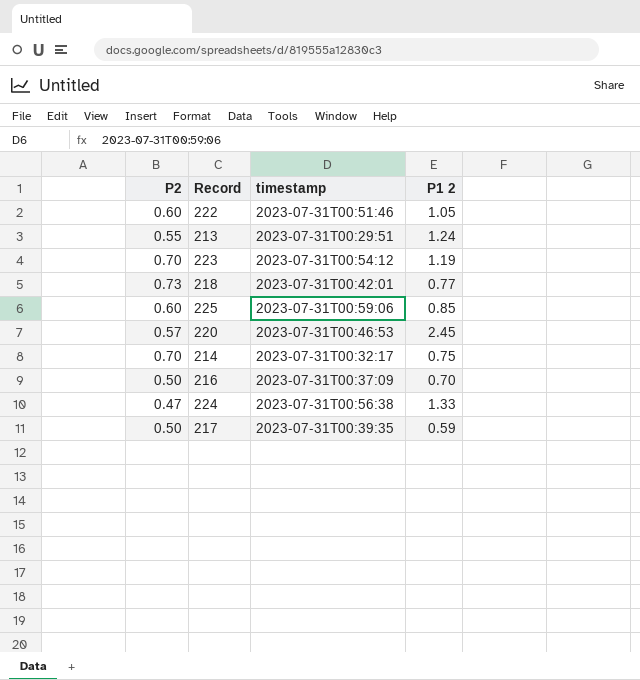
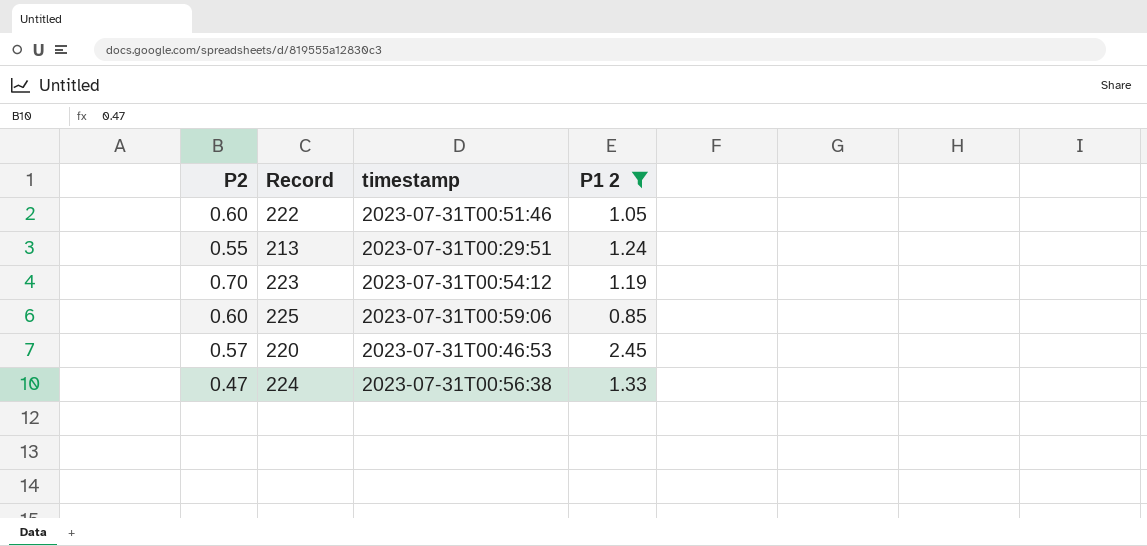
filter: none -> P1 2 >= 0.85

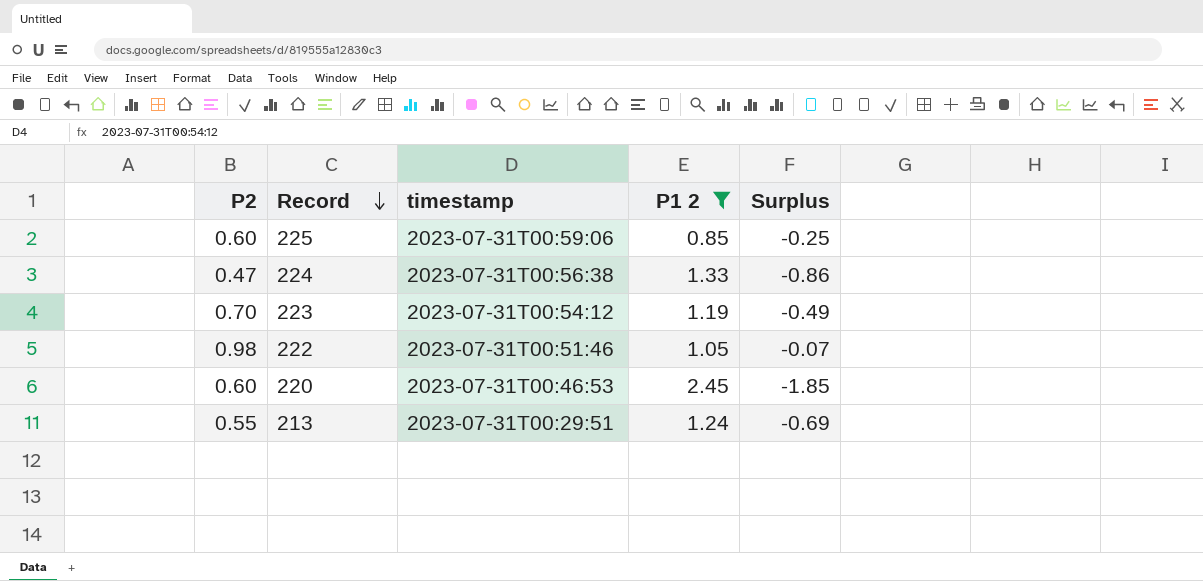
row order: none -> Record descending
column Surplus | formula: none -> [P2] - [P1 2]
222 | P2: 0.60 -> 0.98
220 | P2: 0.57 -> 0.60

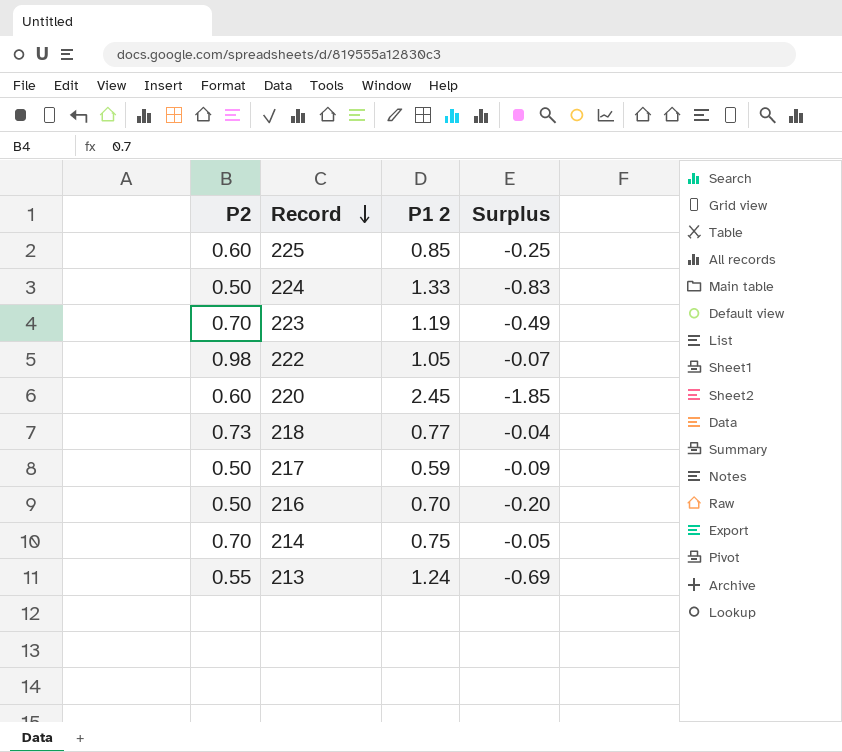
filter: P1 2 >= 0.85 -> none
column timestamp | position: 3 -> none
224 | P2: 0.47 -> 0.50
224 | Surplus: -0.86 -> -0.83

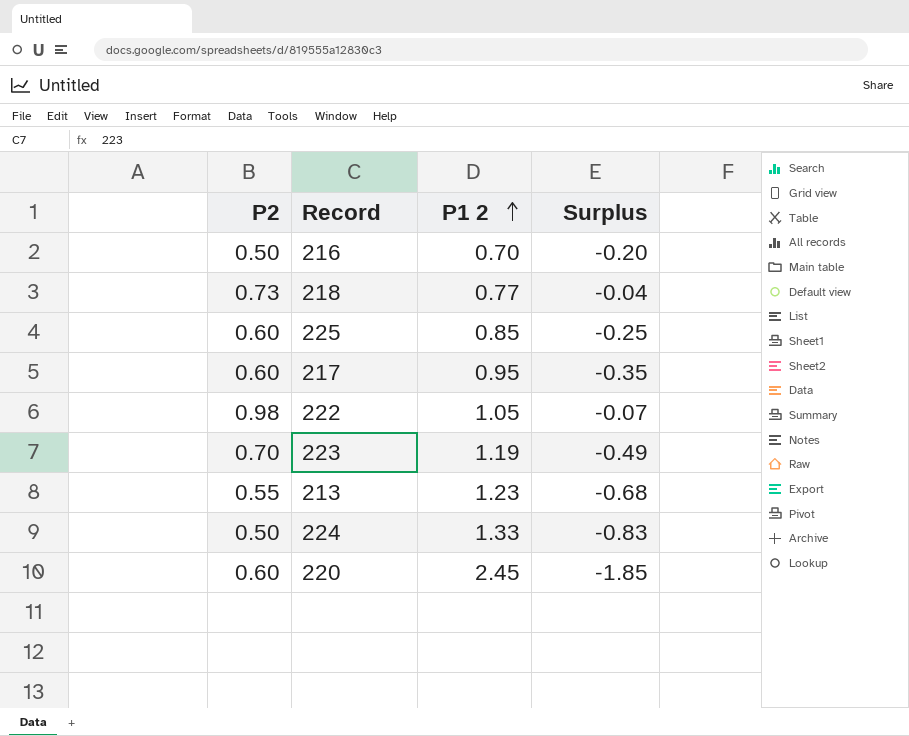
row order: Record descending -> P1 2 ascending
row 214: 0.70 | 0.75 | -0.05 -> none
217 | P2: 0.50 -> 0.60
217 | P1 2: 0.59 -> 0.95
217 | Surplus: -0.09 -> -0.35
213 | P1 2: 1.24 -> 1.23
213 | Surplus: -0.69 -> -0.68

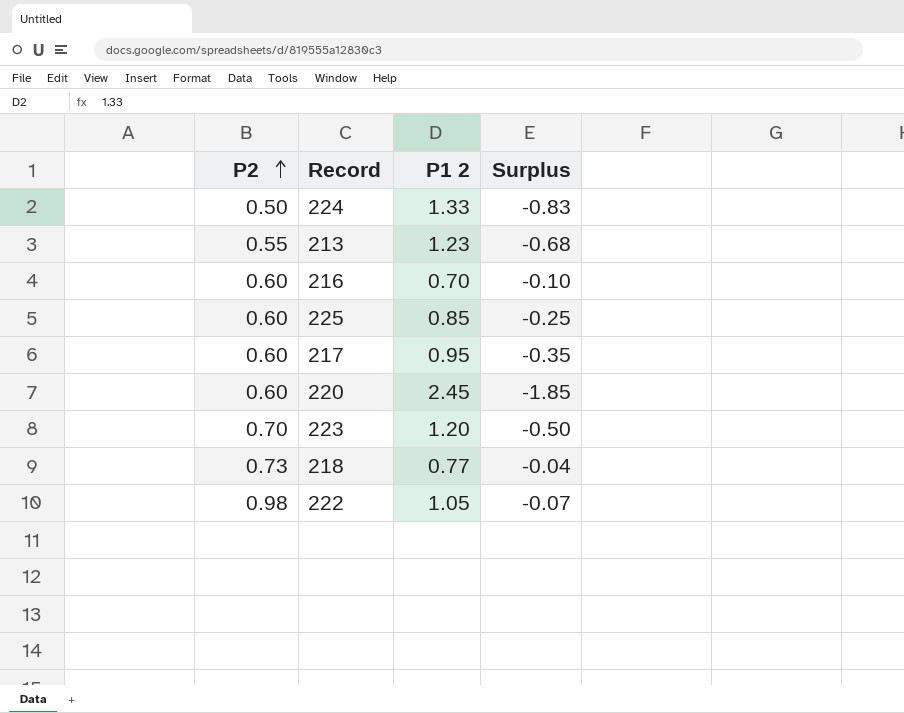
row order: P1 2 ascending -> P2 ascending
216 | P2: 0.50 -> 0.60
216 | Surplus: -0.20 -> -0.10
223 | P1 2: 1.19 -> 1.20
223 | Surplus: -0.49 -> -0.50

